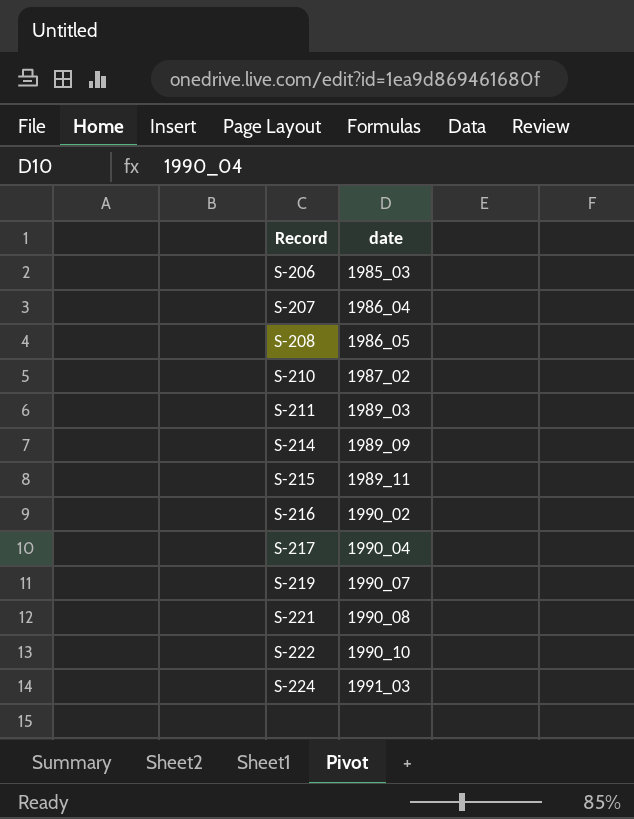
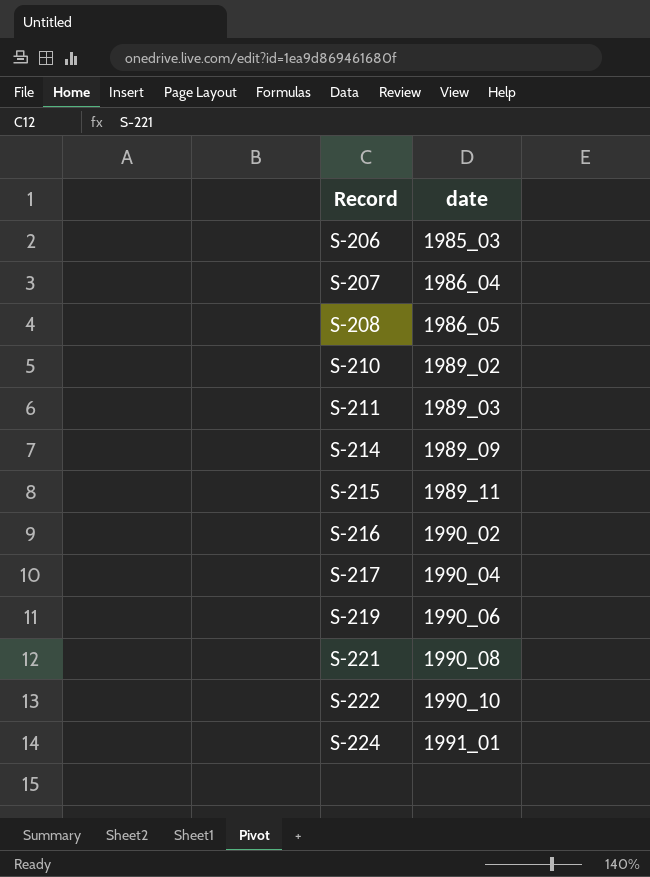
S-210 | date: 1987_02 -> 1989_02
S-219 | date: 1990_07 -> 1990_06
S-224 | date: 1991_03 -> 1991_01

